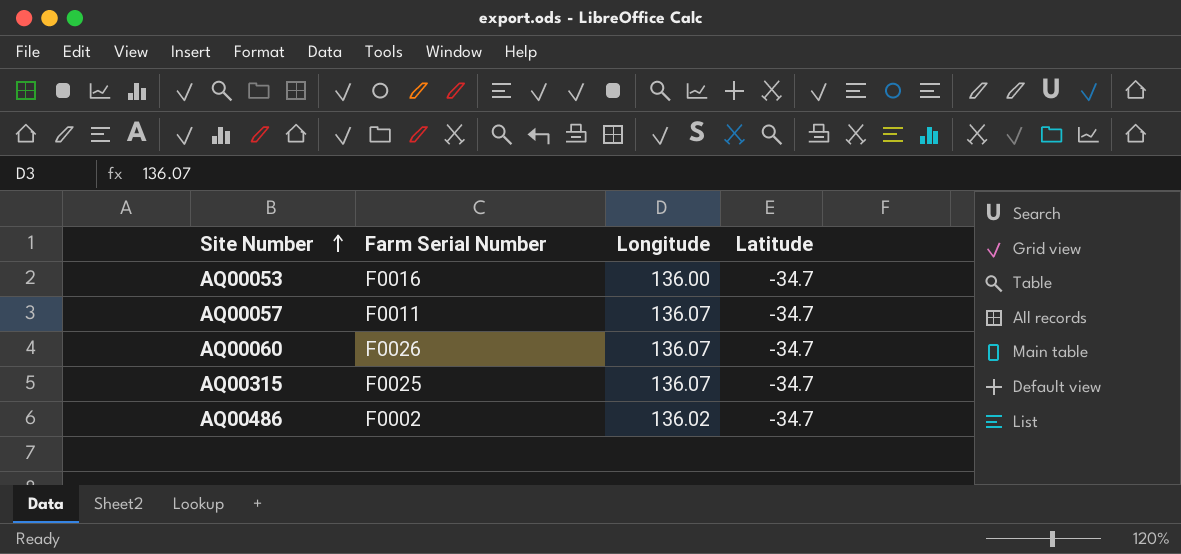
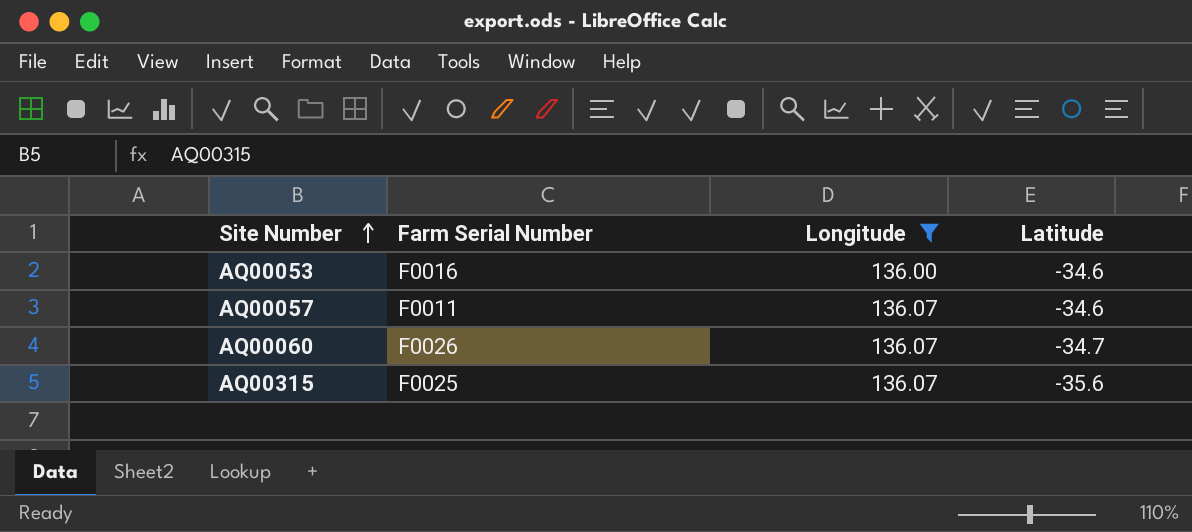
filter: none -> Longitude != 136.02
AQ00053 | Latitude: -34.7 -> -34.6
AQ00057 | Latitude: -34.7 -> -34.6
AQ00315 | Latitude: -34.7 -> -35.6

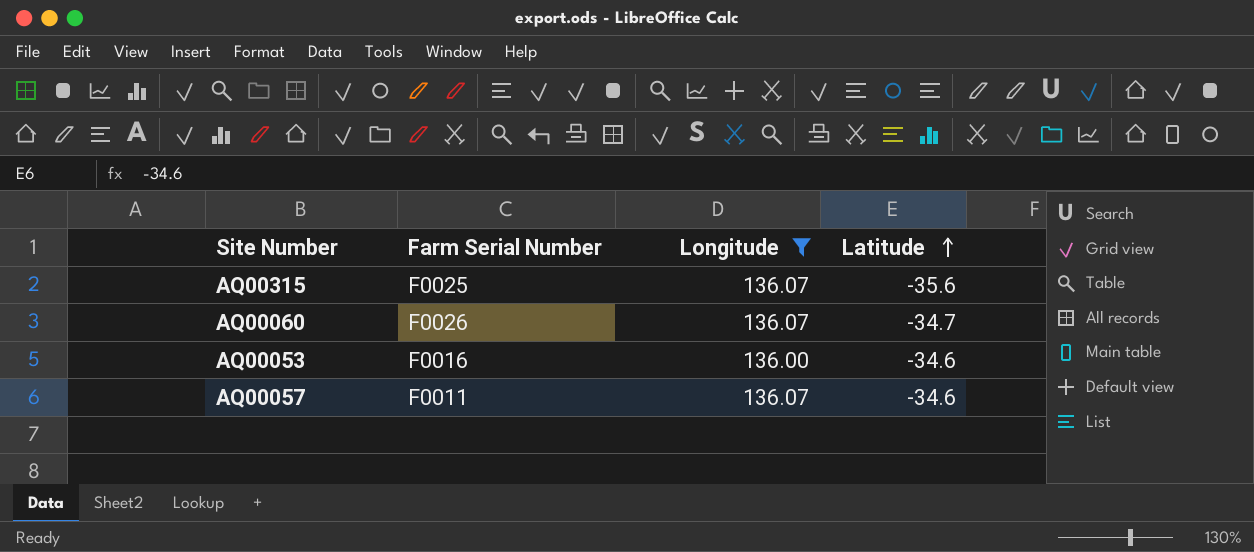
row order: Site Number ascending -> Latitude ascending

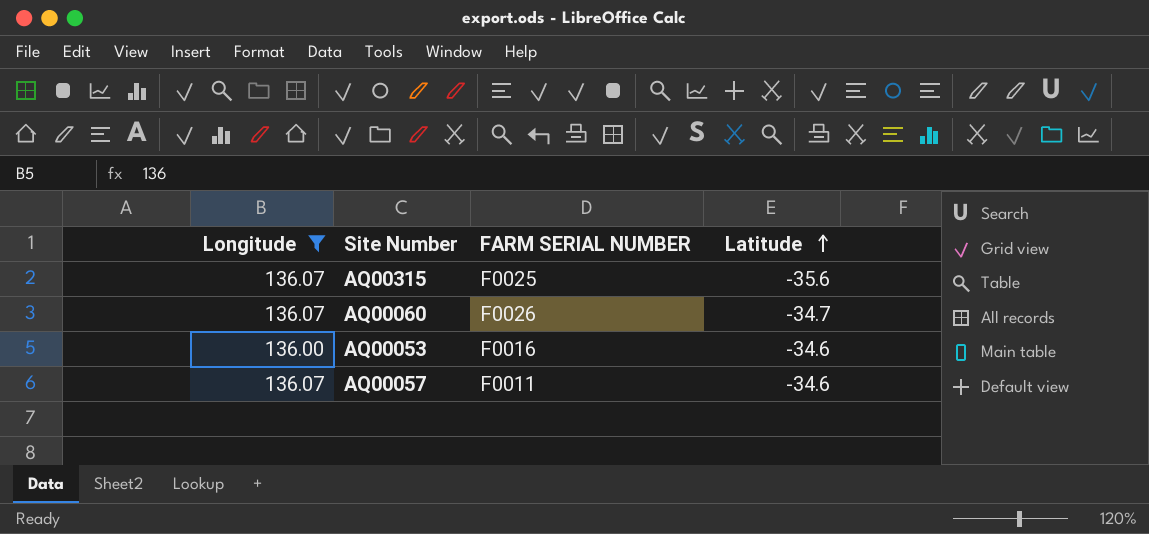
column Longitude | position: 3 -> 1
column name: Farm Serial Number -> FARM SERIAL NUMBER

